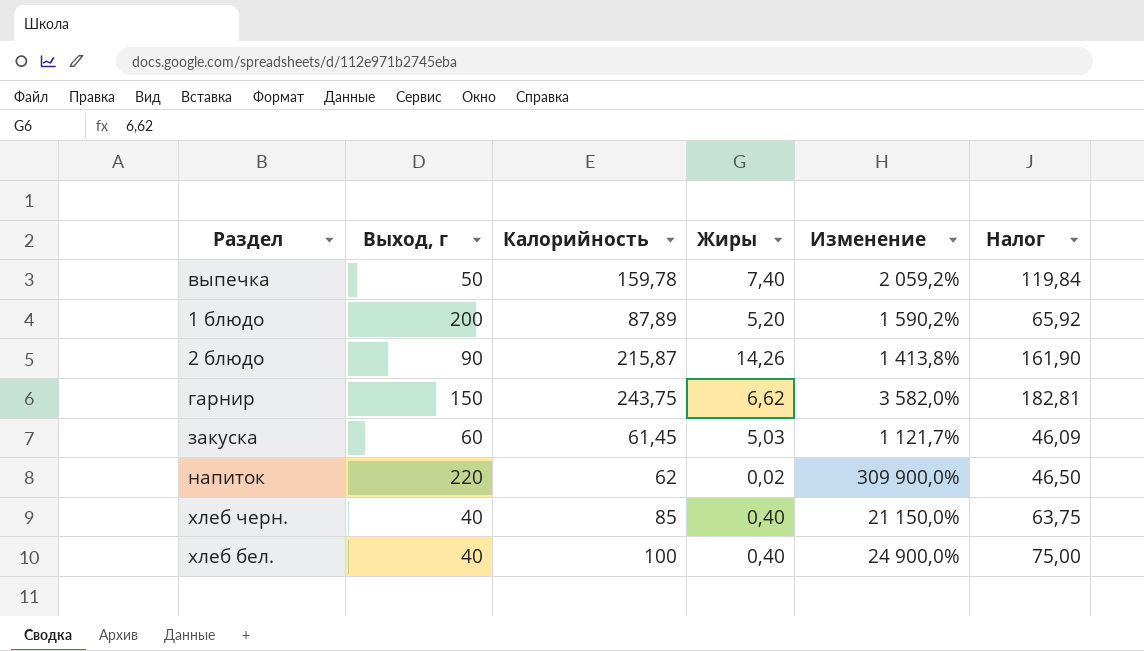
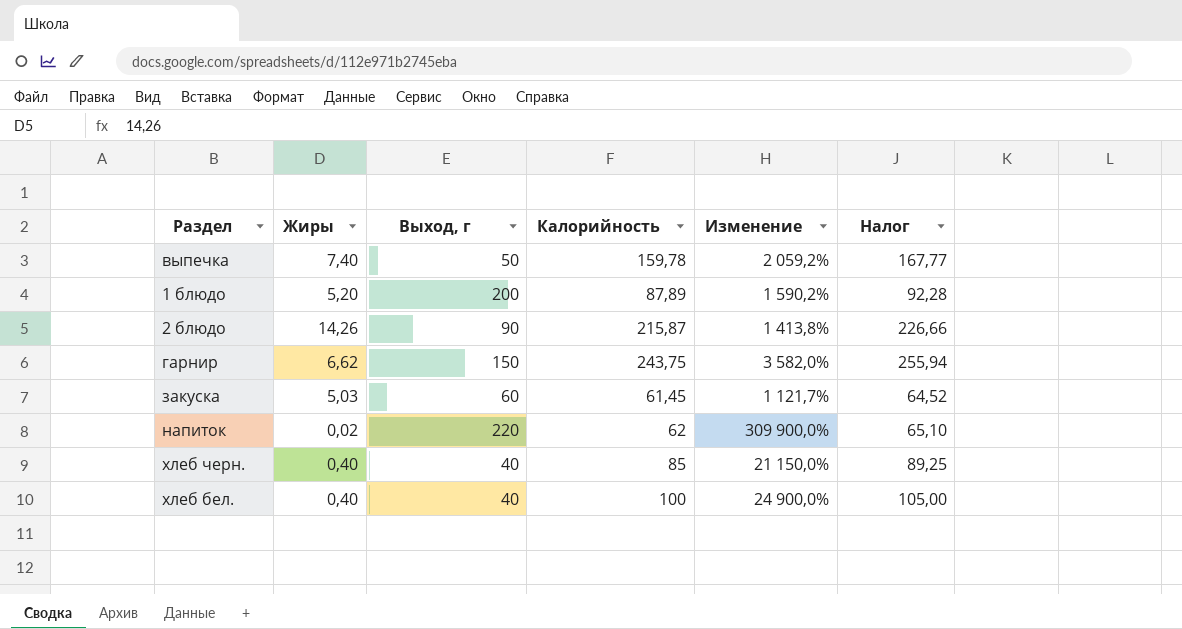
column Жиры | position: 4 -> 2
column Налог | formula: [Калорийность] * 0,75 -> [Калорийность] * 1,05

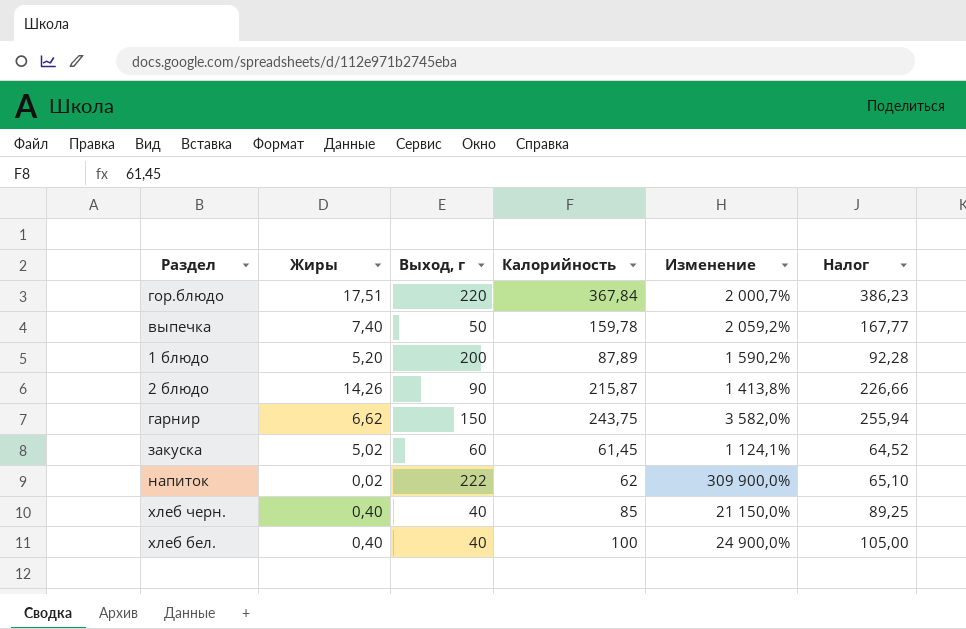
row гор.блюдо: none -> 17,51 | 220 | 367,84 | 2 000,7% | 386,23
закуска | Жиры: 5,03 -> 5,02
закуска | Изменение: 1 121,7% -> 1 124,1%
напиток | Выход, г: 220 -> 222

